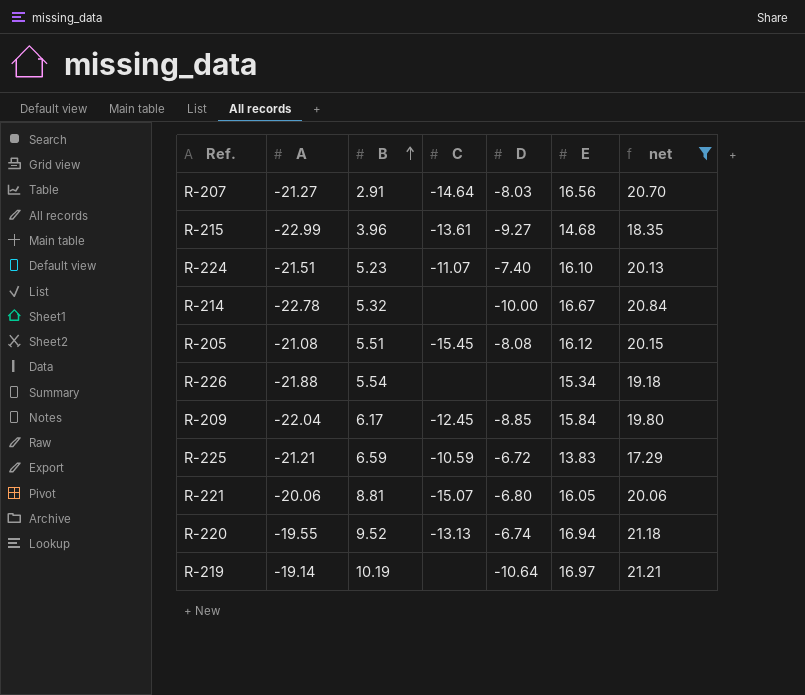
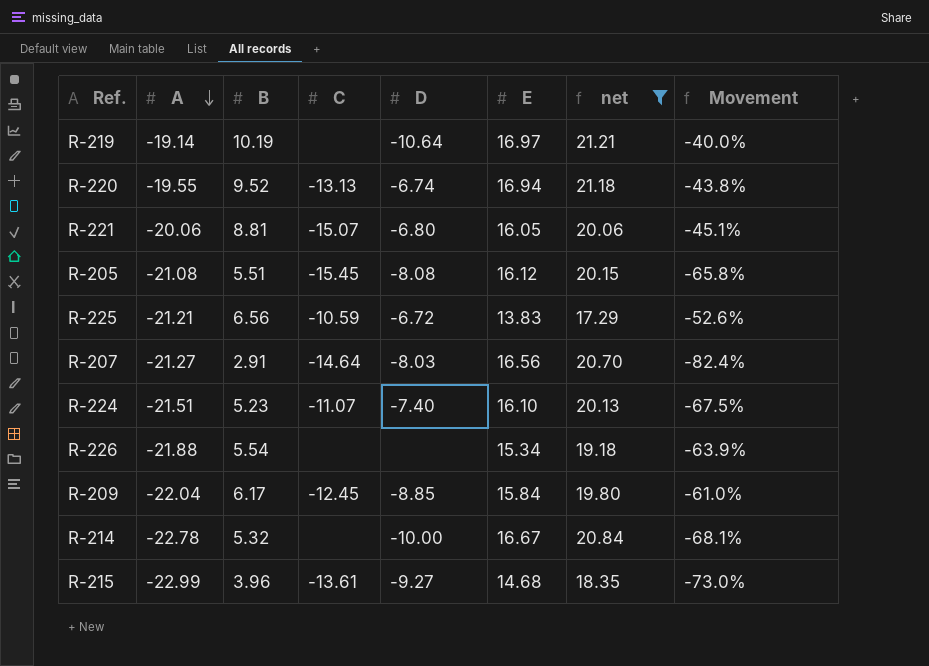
row order: B ascending -> A descending
column Movement | formula: none -> ([B] - [E]) / [E]
R-225 | B: 6.59 -> 6.56

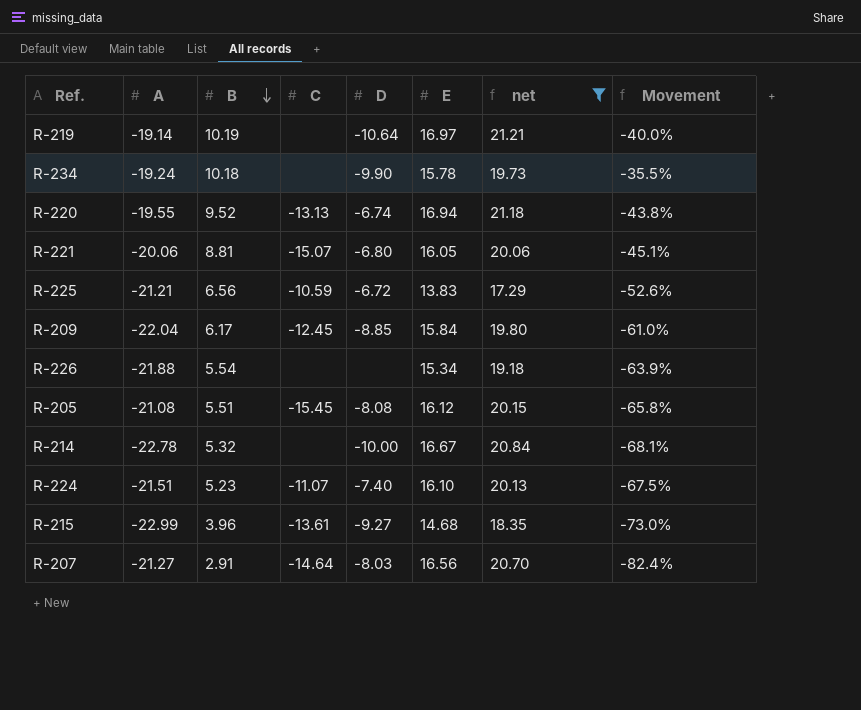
row order: A descending -> B descending
row R-234: none -> -19.24 | 10.18 | none | -9.90 | 15.78 | 19.73 | -35.5%

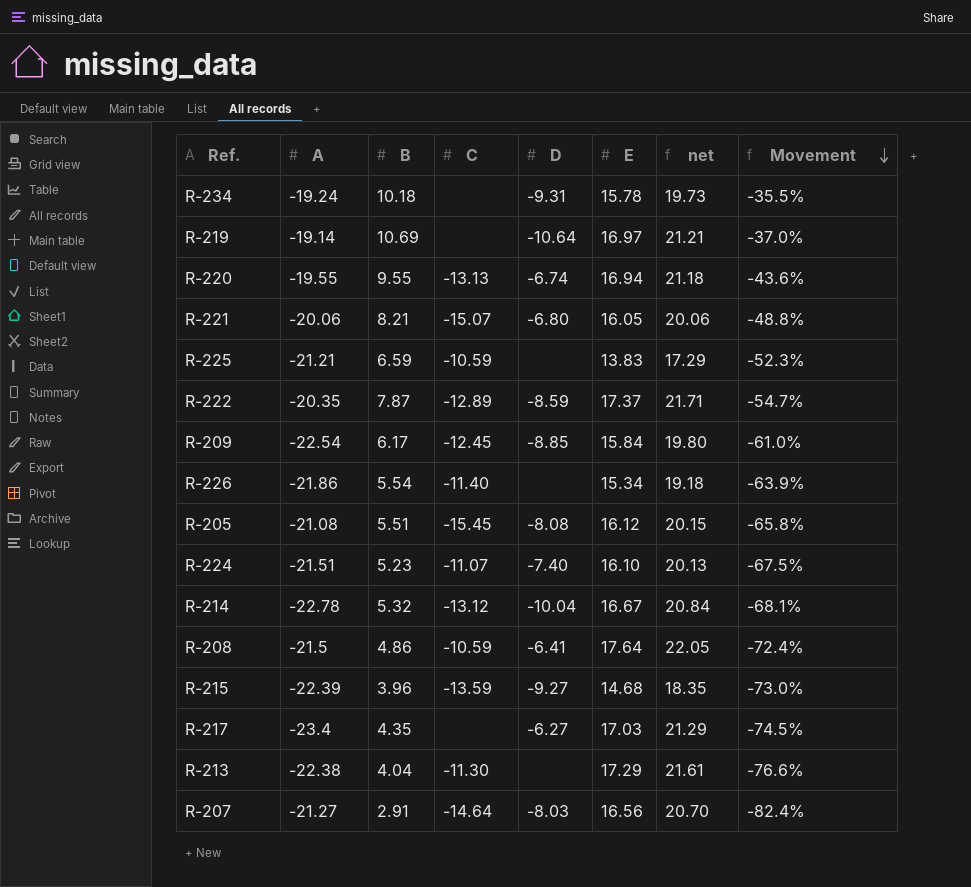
filter: net <= 21.21 -> none
row order: B descending -> Movement descending
R-234 | D: -9.90 -> -9.31
R-219 | B: 10.19 -> 10.69
R-219 | Movement: -40.0% -> -37.0%
R-220 | B: 9.52 -> 9.55
R-220 | Movement: -43.8% -> -43.6%
R-221 | B: 8.81 -> 8.21
R-221 | Movement: -45.1% -> -48.8%
R-225 | B: 6.56 -> 6.59
R-225 | D: -6.72 -> none
R-225 | Movement: -52.6% -> -52.3%
R-209 | A: -22.04 -> -22.54
R-226 | A: -21.88 -> -21.86
R-226 | C: none -> -11.40
R-214 | C: none -> -13.12
R-214 | D: -10.00 -> -10.04
R-215 | A: -22.99 -> -22.39
R-215 | C: -13.61 -> -13.59

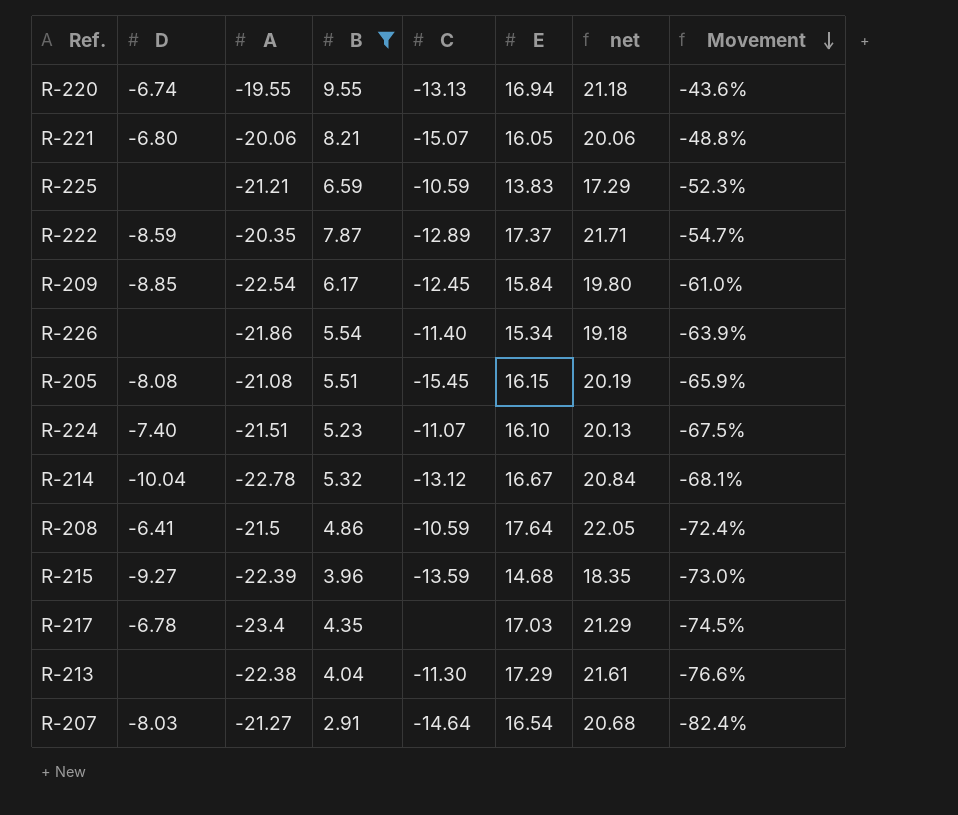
filter: none -> B <= 9.55
column D | position: 5 -> 2
R-205 | E: 16.12 -> 16.15
R-205 | net: 20.15 -> 20.19
R-205 | Movement: -65.8% -> -65.9%
R-217 | D: -6.27 -> -6.78
R-207 | E: 16.56 -> 16.54
R-207 | net: 20.70 -> 20.68

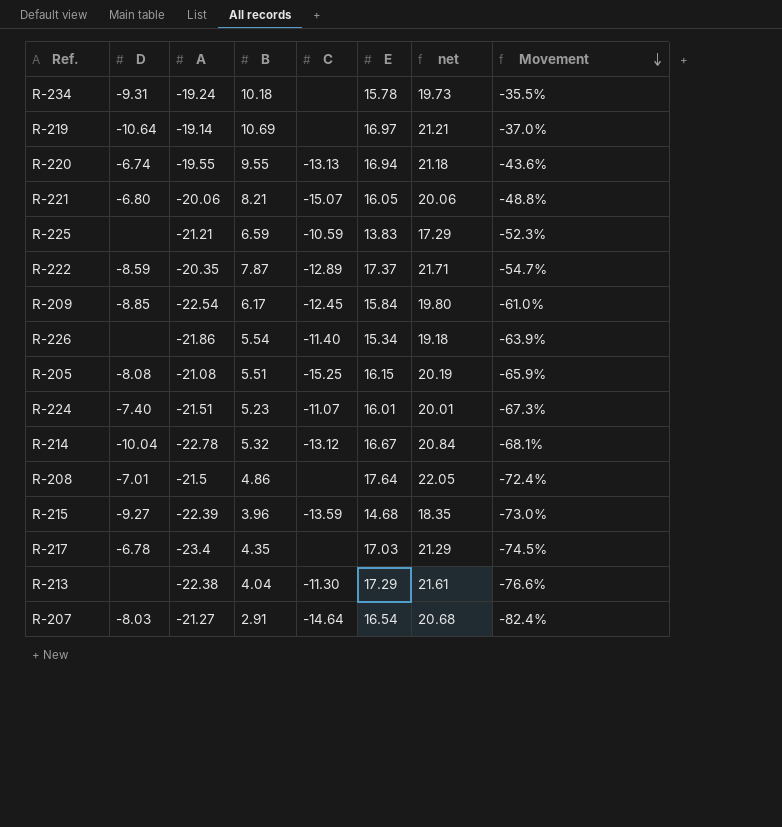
filter: B <= 9.55 -> none
R-205 | C: -15.45 -> -15.25
R-224 | E: 16.10 -> 16.01
R-224 | net: 20.13 -> 20.01
R-224 | Movement: -67.5% -> -67.3%
R-208 | D: -6.41 -> -7.01
R-208 | C: -10.59 -> none

